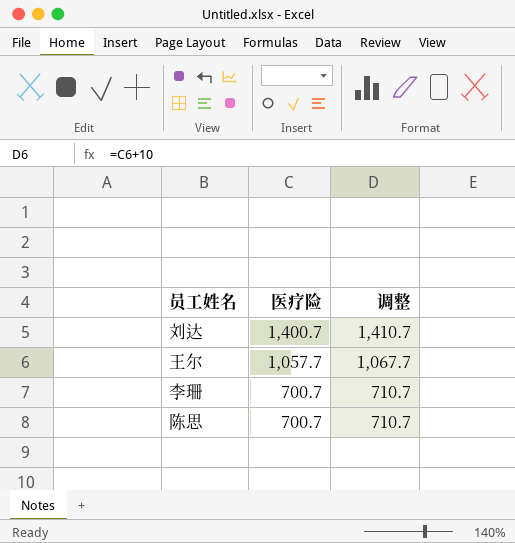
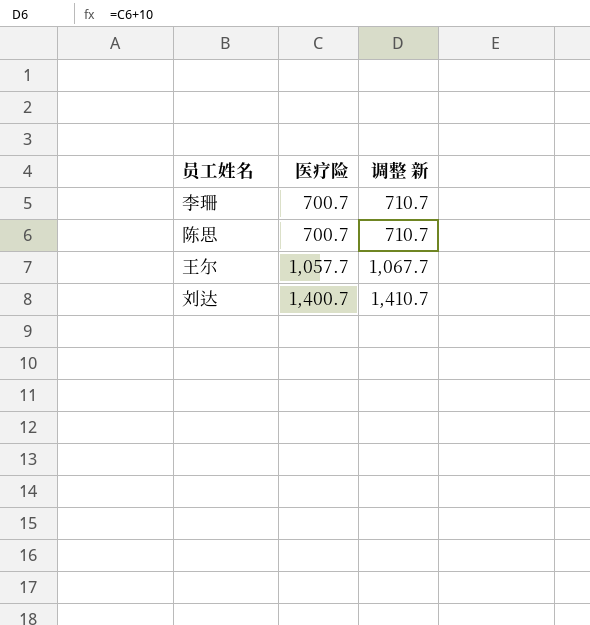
row order: 医疗险 descending -> 医疗险 ascending
column name: 调整 -> 调整 新

